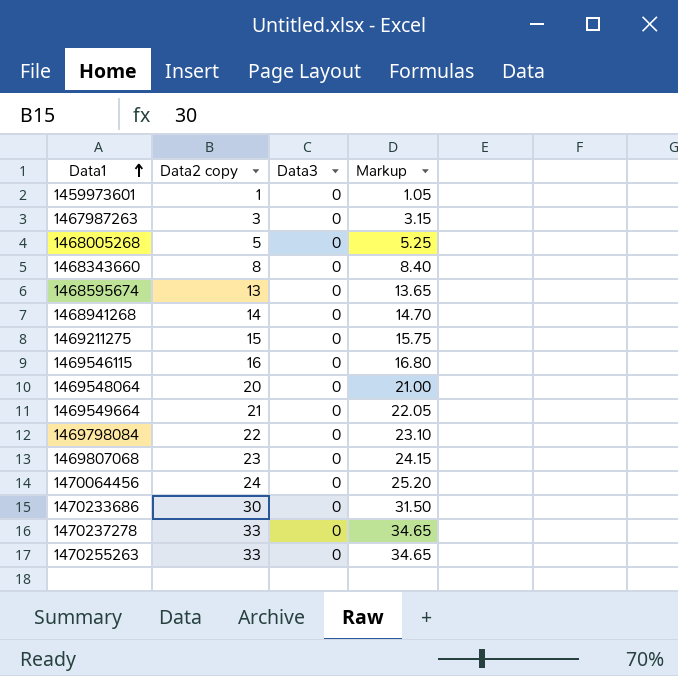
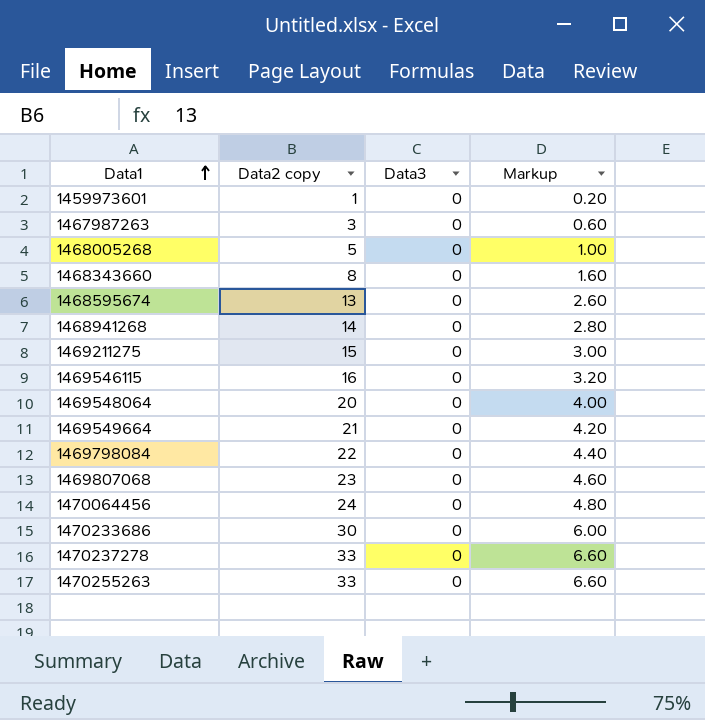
column Markup | formula: [Data2 copy] * 1.05 -> [Data2 copy] * 0.2

